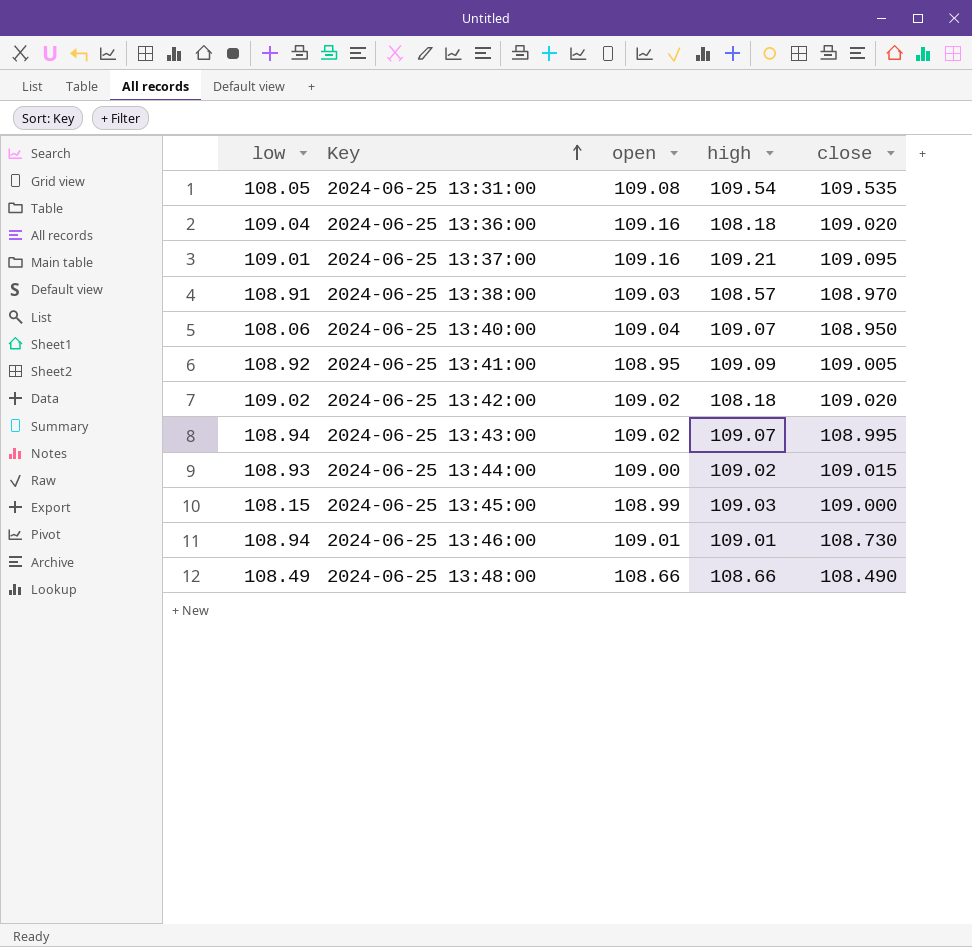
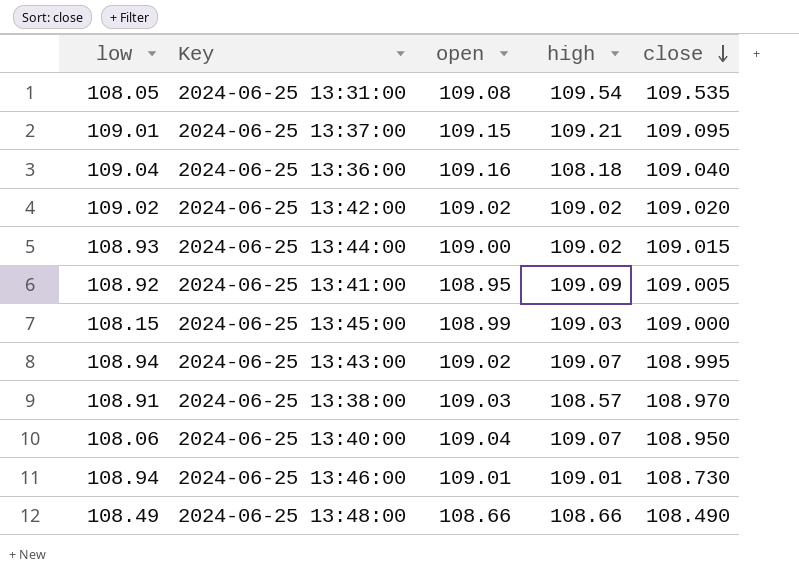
row order: Key ascending -> close descending
2024-06-25 13:37:00 | open: 109.16 -> 109.15
2024-06-25 13:36:00 | close: 109.020 -> 109.040
2024-06-25 13:42:00 | high: 108.18 -> 109.02

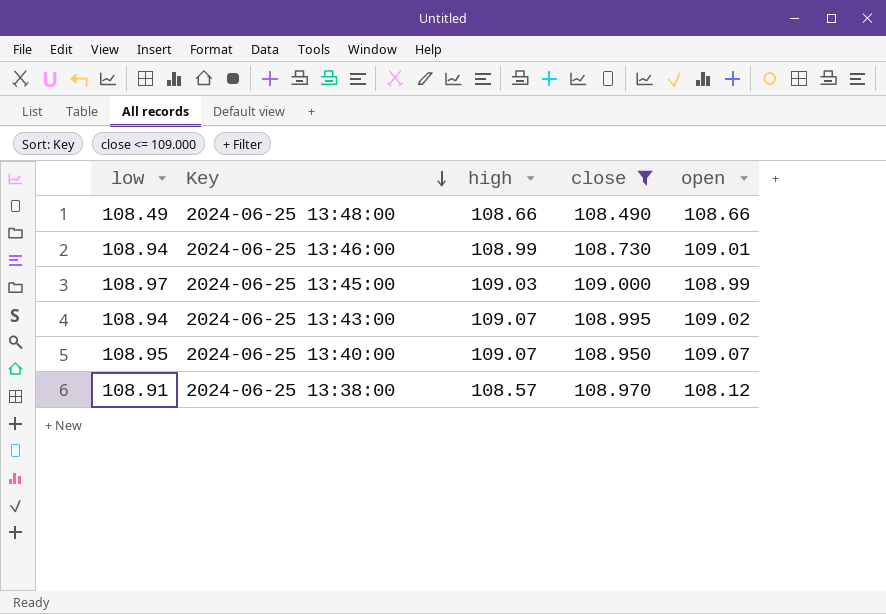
filter: none -> close <= 109.000
row order: close descending -> Key descending
column open | position: 3 -> 5
2024-06-25 13:46:00 | high: 109.01 -> 108.99
2024-06-25 13:45:00 | low: 108.15 -> 108.97
2024-06-25 13:40:00 | low: 108.06 -> 108.95
2024-06-25 13:40:00 | open: 109.04 -> 109.07
2024-06-25 13:38:00 | open: 109.03 -> 108.12

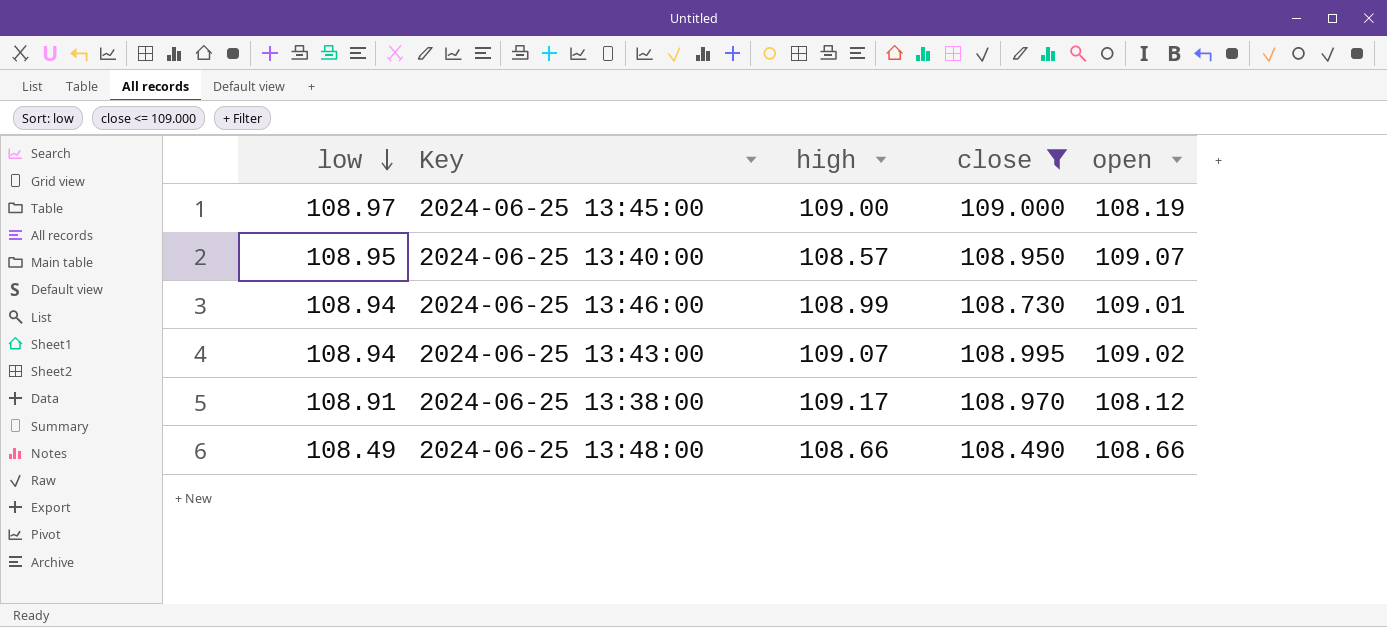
row order: Key descending -> low descending
2024-06-25 13:45:00 | high: 109.03 -> 109.00
2024-06-25 13:45:00 | open: 108.99 -> 108.19
2024-06-25 13:40:00 | high: 109.07 -> 108.57
2024-06-25 13:38:00 | high: 108.57 -> 109.17

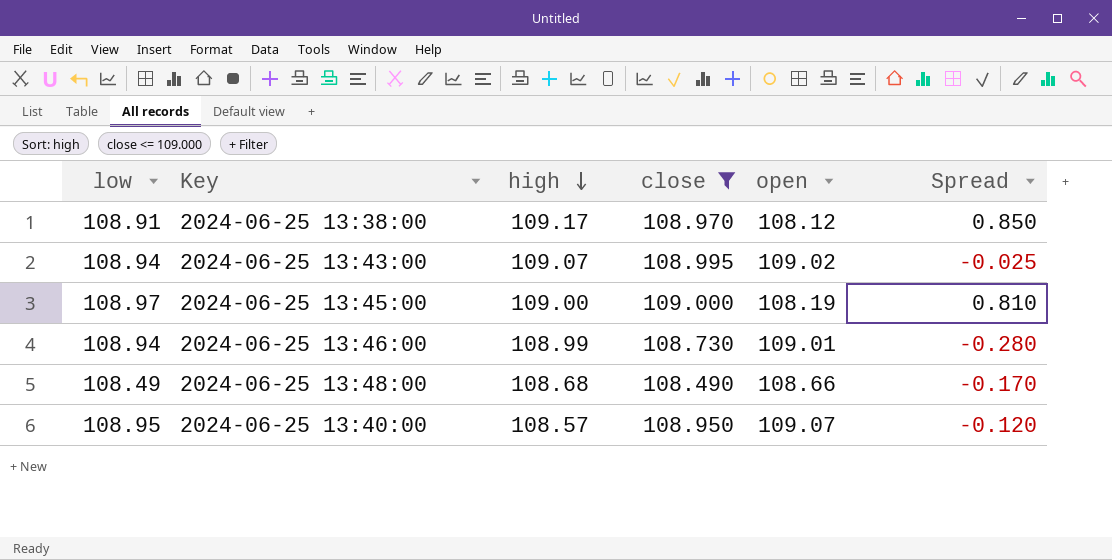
row order: low descending -> high descending
column Spread | formula: none -> [close] - [open]
2024-06-25 13:48:00 | high: 108.66 -> 108.68

